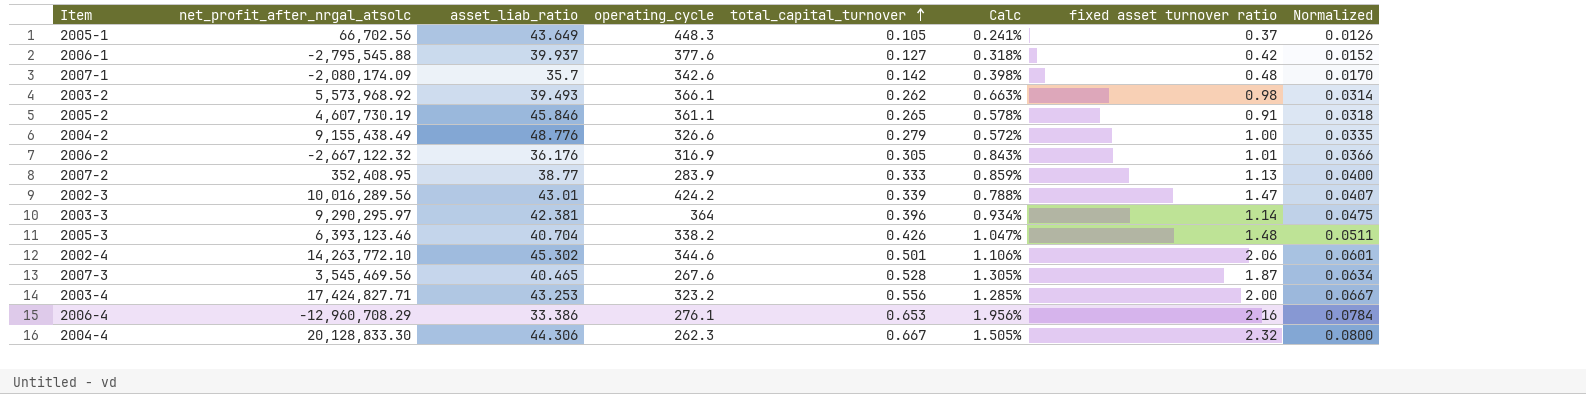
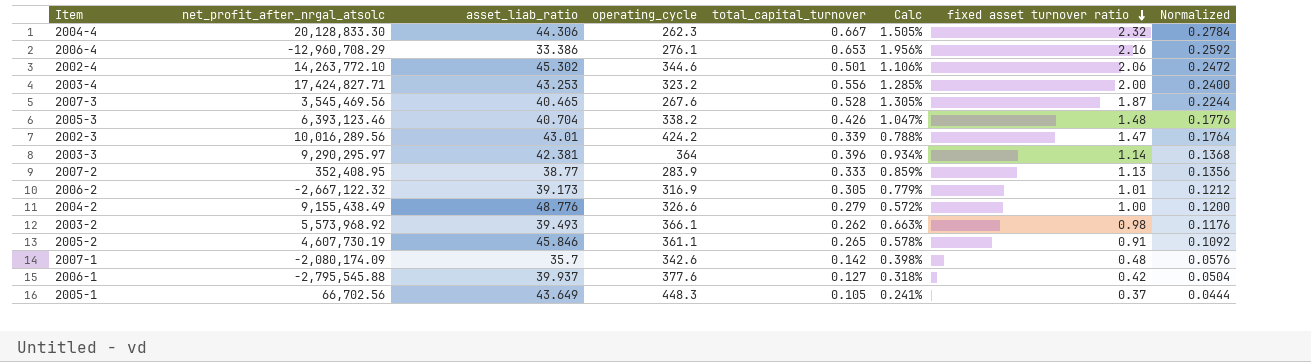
row order: total_capital_turnover ascending -> fixed asset turnover ratio descending
column Normalized | formula: [total_capital_turnover] * 0.12 -> [fixed asset turnover ratio] * 0.12
2006-2 | asset_liab_ratio: 36.176 -> 39.173
2006-2 | Calc: 0.843% -> 0.779%

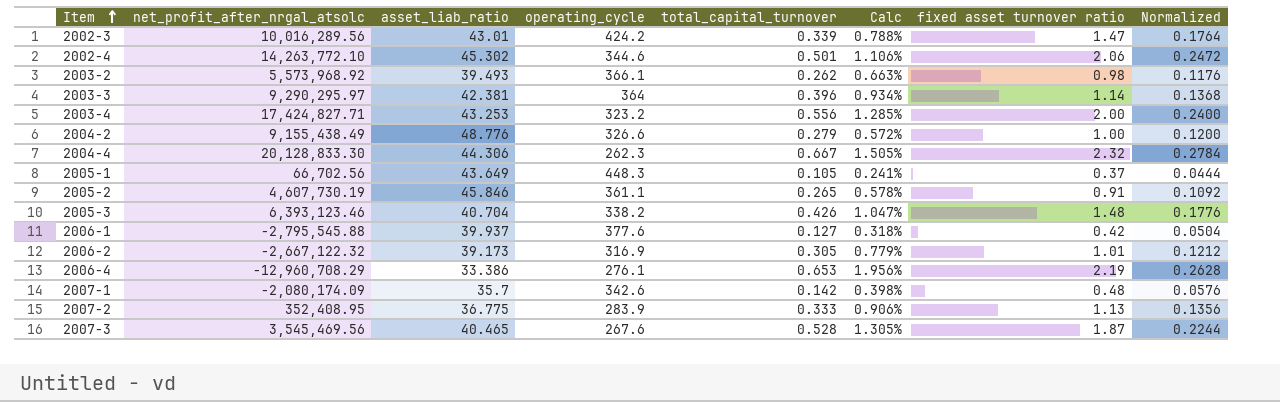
row order: fixed asset turnover ratio descending -> Item ascending
2006-4 | fixed asset turnover ratio: 2.16 -> 2.19
2006-4 | Normalized: 0.2592 -> 0.2628
2007-2 | asset_liab_ratio: 38.77 -> 36.775
2007-2 | Calc: 0.859% -> 0.906%

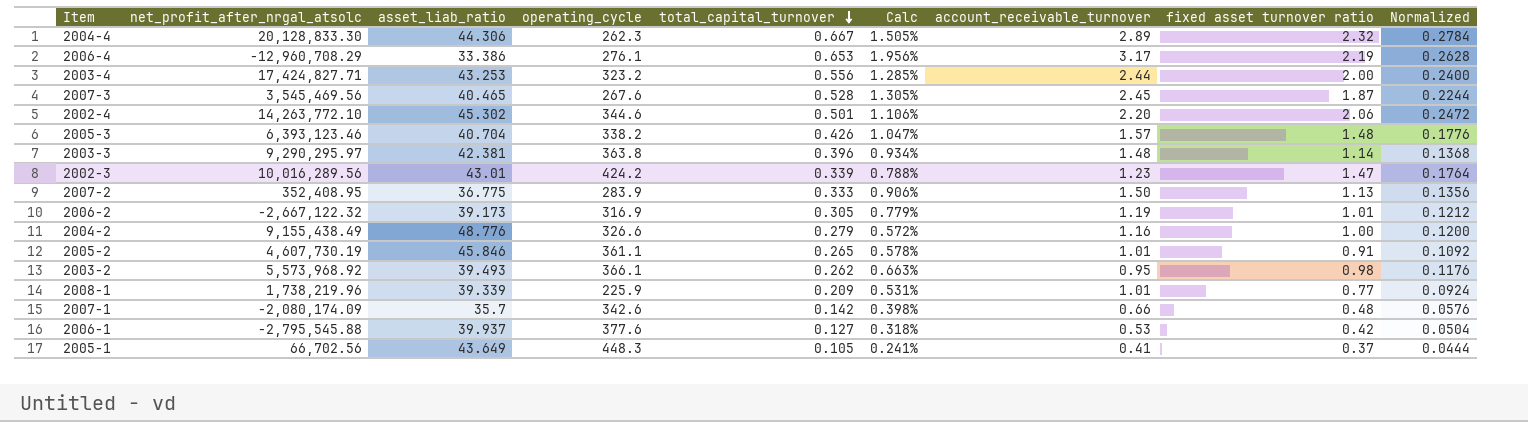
row order: Item ascending -> total_capital_turnover descending
column account_receivable_turnover | position: none -> 7
2003-3 | operating_cycle: 364 -> 363.8
row 2008-1: none -> 1,738,219.96 | 39.339 | 225.9 | 0.209 | 0.531% | 1.01 | 0.77 | 0.0924

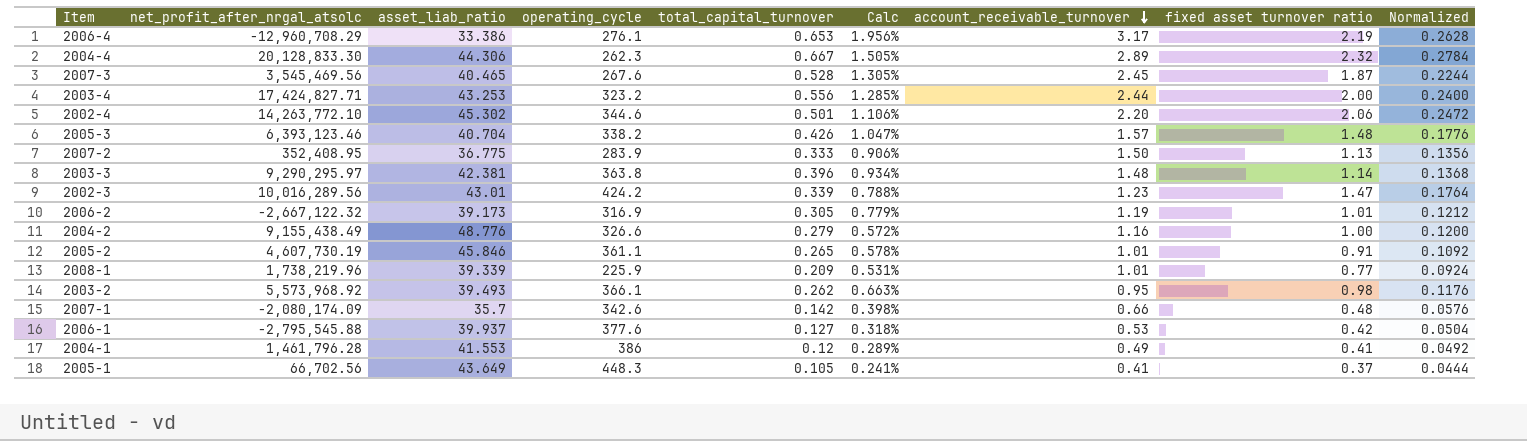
row order: total_capital_turnover descending -> account_receivable_turnover descending
row 2004-1: none -> 1,461,796.28 | 41.553 | 386 | 0.12 | 0.289% | 0.49 | 0.41 | 0.0492

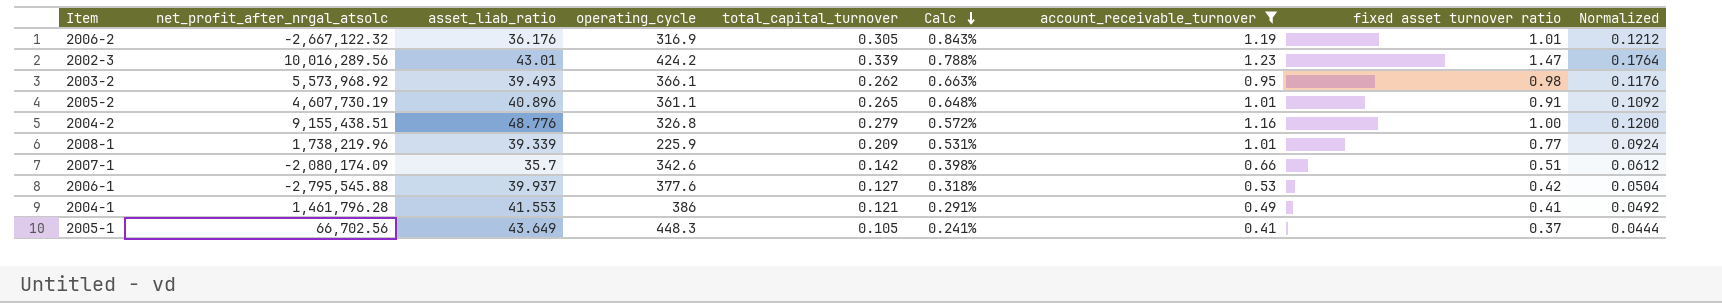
filter: none -> account_receivable_turnover <= 1.23
row order: account_receivable_turnover descending -> Calc descending
2006-2 | asset_liab_ratio: 39.173 -> 36.176
2006-2 | Calc: 0.779% -> 0.843%
2005-2 | asset_liab_ratio: 45.846 -> 40.896
2005-2 | Calc: 0.578% -> 0.648%
2004-2 | net_profit_after_nrgal_atsolc: 9,155,438.49 -> 9,155,438.51
2004-2 | operating_cycle: 326.6 -> 326.8
2007-1 | fixed asset turnover ratio: 0.48 -> 0.51
2007-1 | Normalized: 0.0576 -> 0.0612
2004-1 | total_capital_turnover: 0.12 -> 0.121
2004-1 | Calc: 0.289% -> 0.291%

